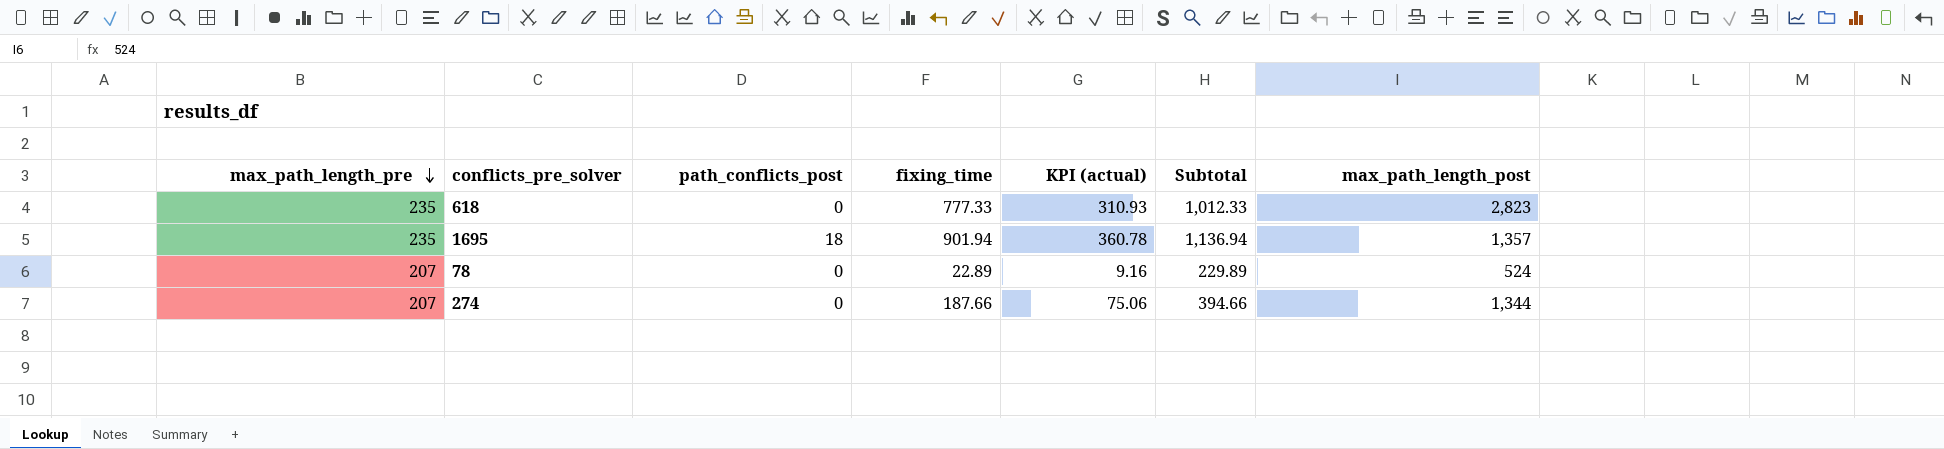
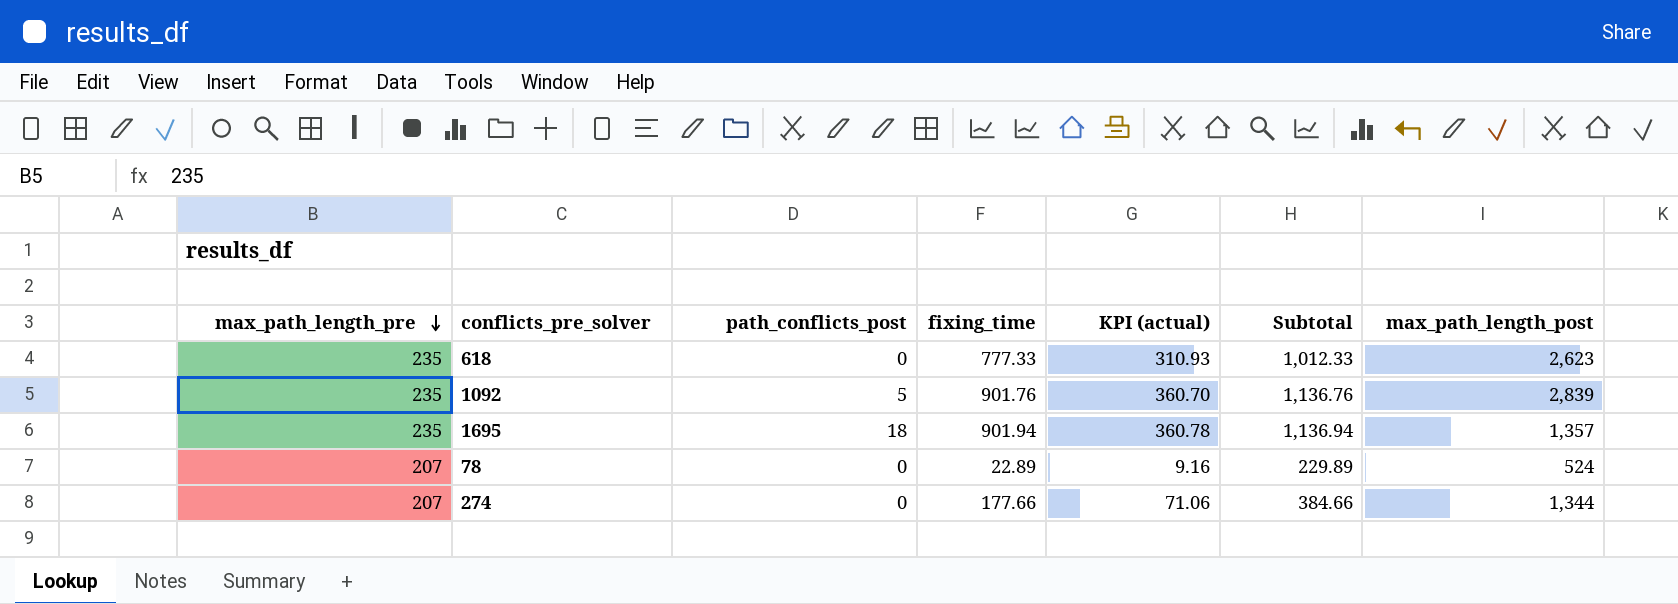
618 | max_path_length_post: 2,823 -> 2,623
row 1092: none -> 235 | 5 | 901.76 | 360.70 | 1,136.76 | 2,839
274 | fixing_time: 187.66 -> 177.66
274 | KPI (actual): 75.06 -> 71.06
274 | Subtotal: 394.66 -> 384.66

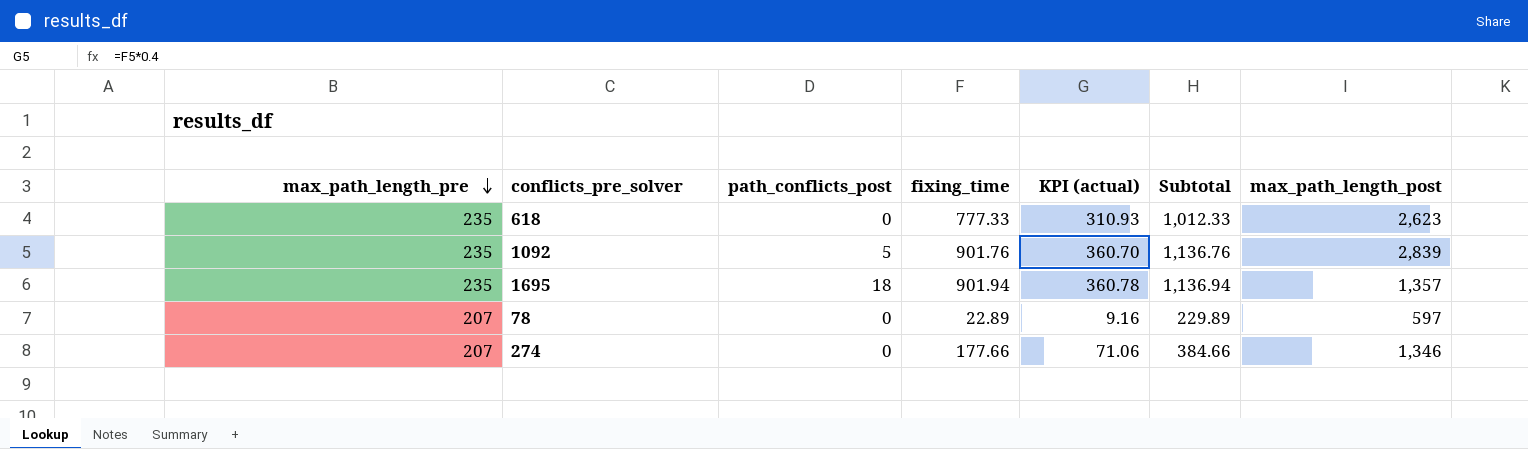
78 | max_path_length_post: 524 -> 597
274 | max_path_length_post: 1,344 -> 1,346

